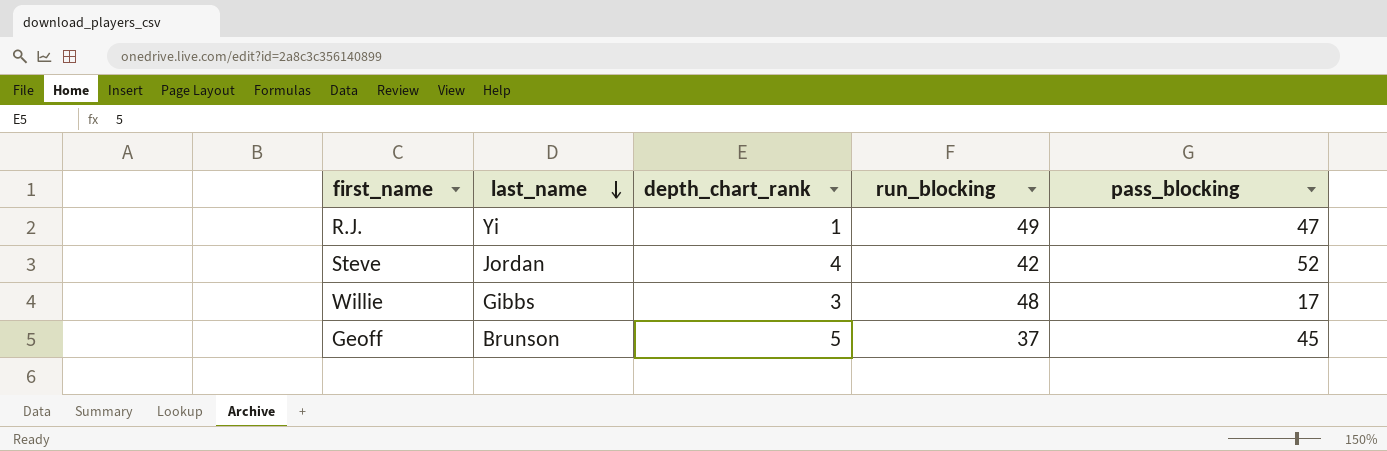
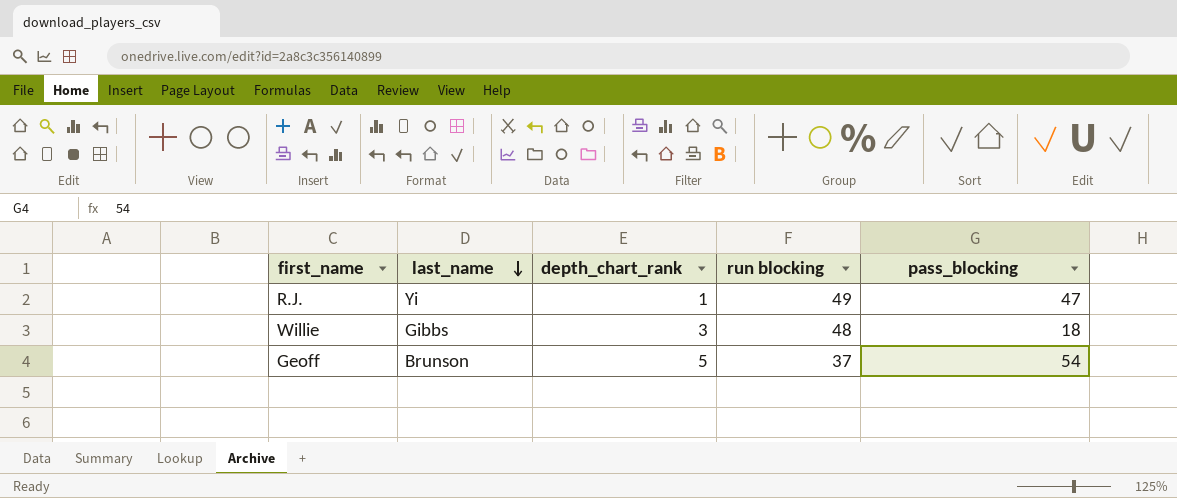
column name: run_blocking -> run blocking
row Steve: Jordan | 4 | 42 | 52 -> none
Willie | pass_blocking: 17 -> 18
Geoff | pass_blocking: 45 -> 54

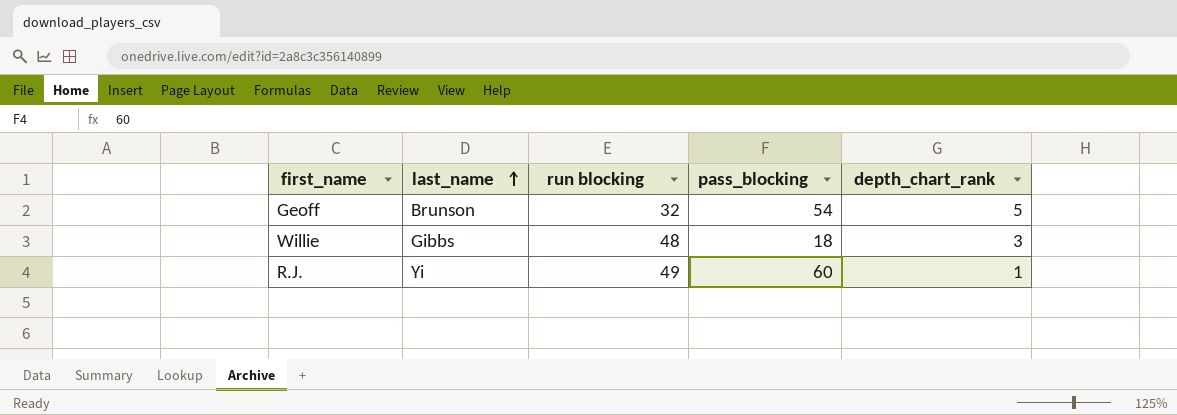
row order: last_name descending -> last_name ascending
column depth_chart_rank | position: 3 -> 5
Geoff | run blocking: 37 -> 32
R.J. | pass_blocking: 47 -> 60

